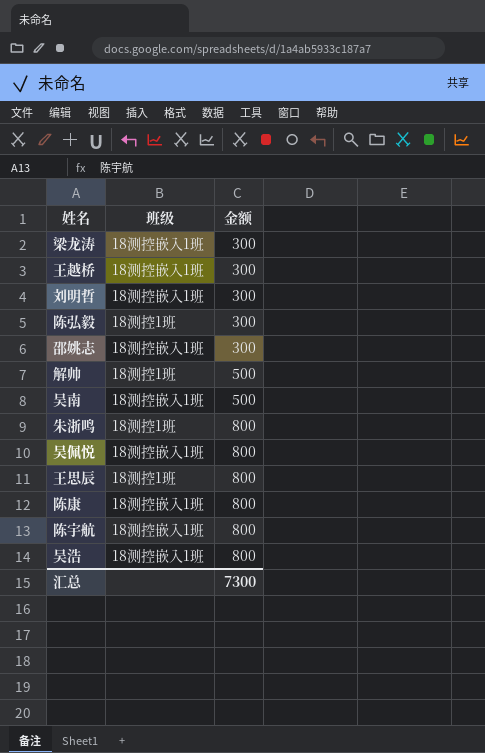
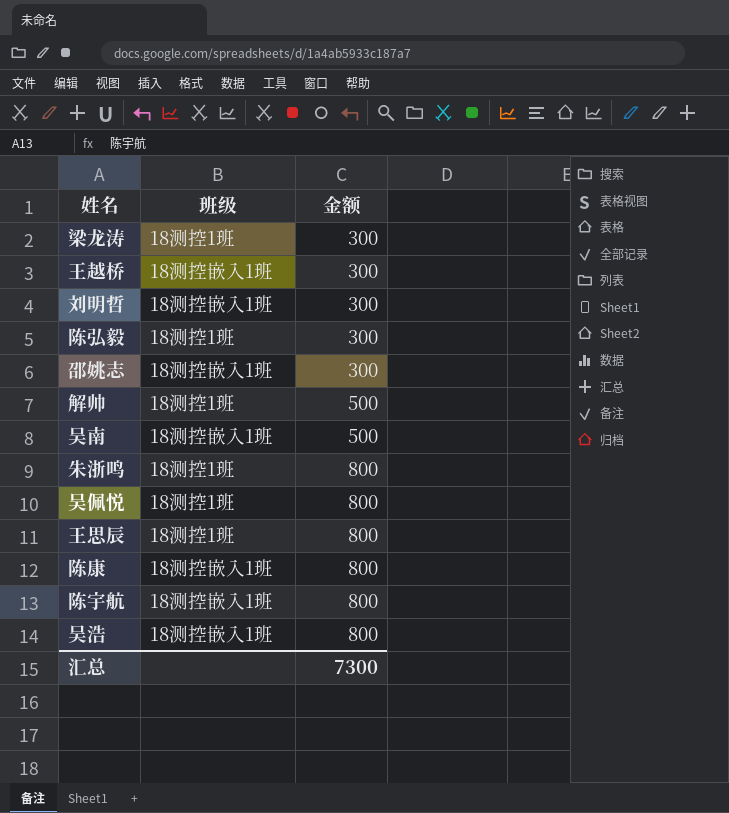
梁龙涛 | 班级: 18测控嵌入1班 -> 18测控1班
吴佩悦 | 班级: 18测控嵌入1班 -> 18测控1班

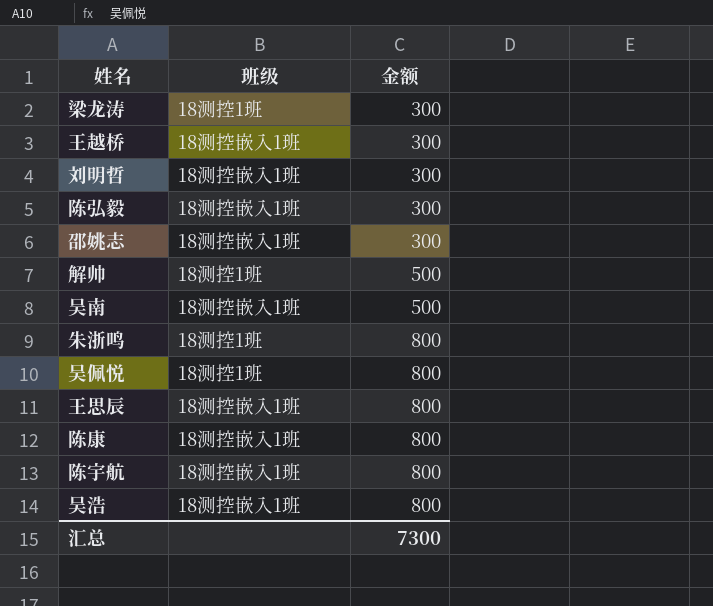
陈弘毅 | 班级: 18测控1班 -> 18测控嵌入1班
王思辰 | 班级: 18测控1班 -> 18测控嵌入1班

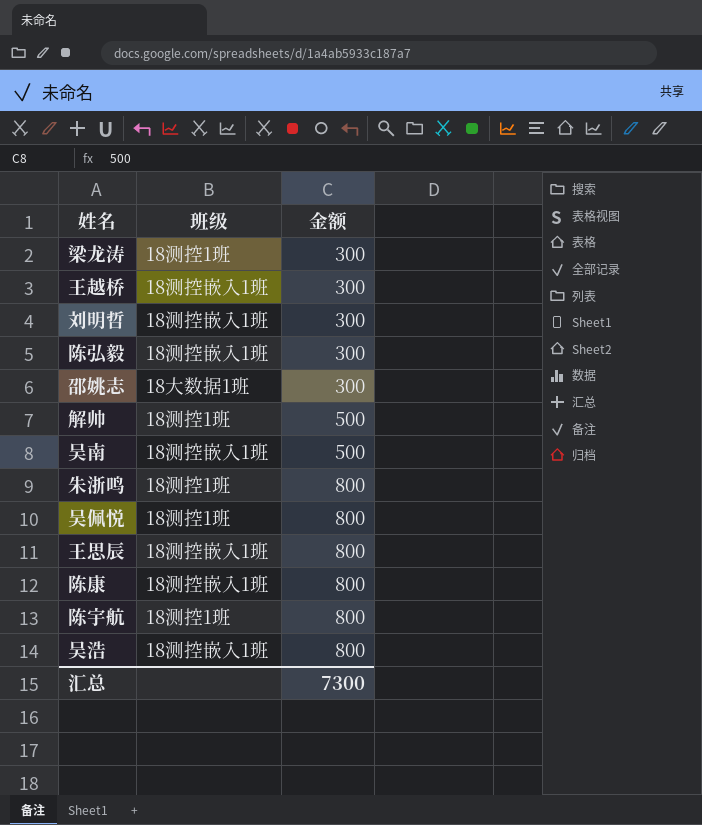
邵姚志 | 班级: 18测控嵌入1班 -> 18大数据1班
陈宇航 | 班级: 18测控嵌入1班 -> 18测控1班

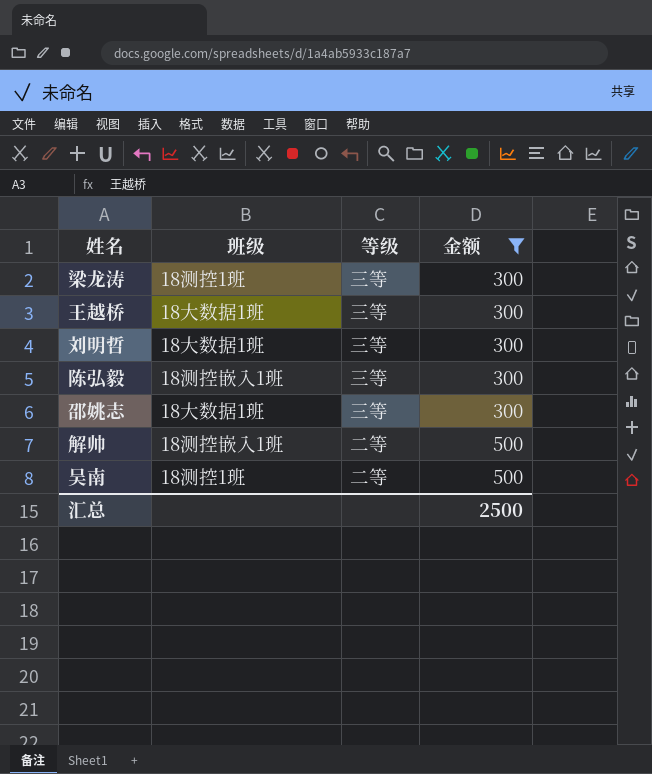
filter: none -> 金额 != 800
column 等级 | position: none -> 3
王越桥 | 班级: 18测控嵌入1班 -> 18大数据1班
刘明哲 | 班级: 18测控嵌入1班 -> 18大数据1班
解帅 | 班级: 18测控1班 -> 18测控嵌入1班
吴南 | 班级: 18测控嵌入1班 -> 18测控1班
汇总 | 金额: 7300 -> 2500

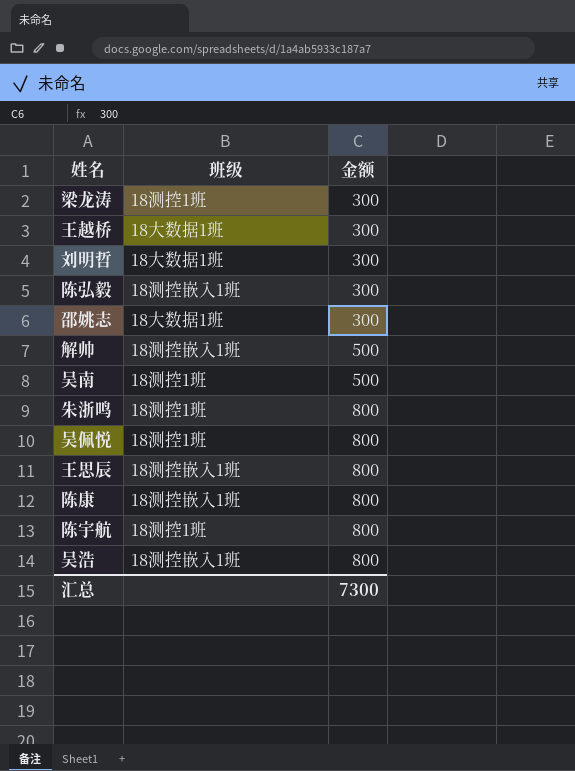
filter: 金额 != 800 -> none
column 等级 | position: 3 -> none
汇总 | 金额: 2500 -> 7300

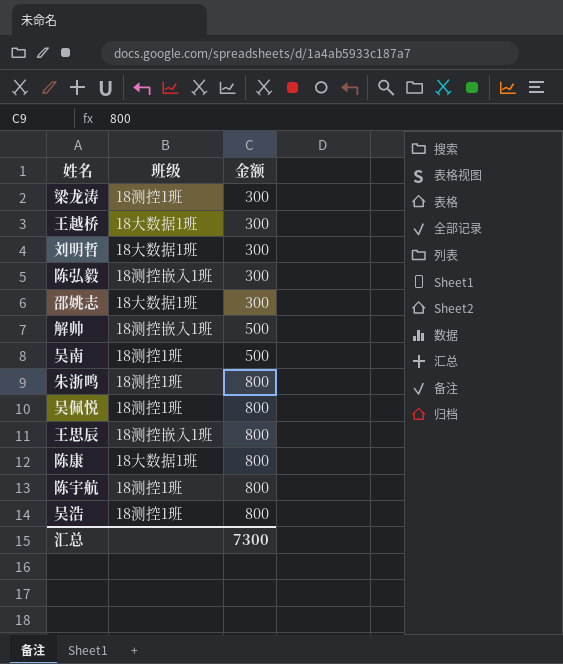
陈康 | 班级: 18测控嵌入1班 -> 18大数据1班
吴浩 | 班级: 18测控嵌入1班 -> 18测控1班

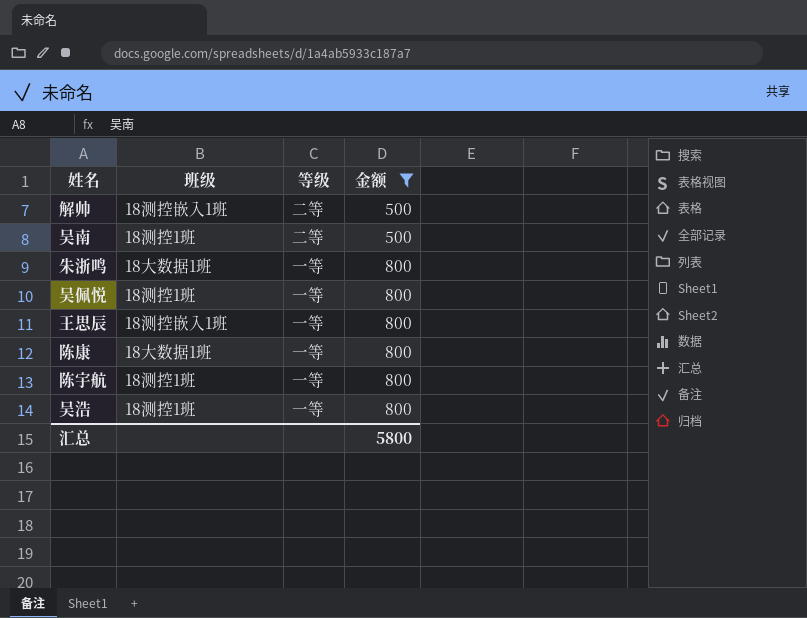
filter: none -> 金额 != 300
column 等级 | position: none -> 3
朱浙鸣 | 班级: 18测控1班 -> 18大数据1班
汇总 | 金额: 7300 -> 5800

